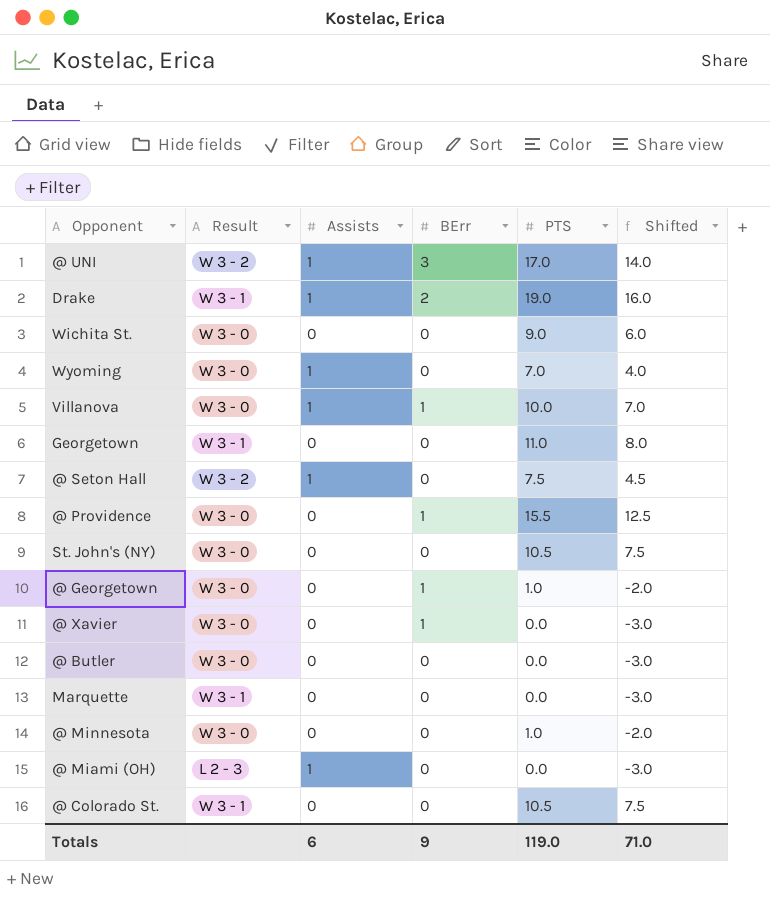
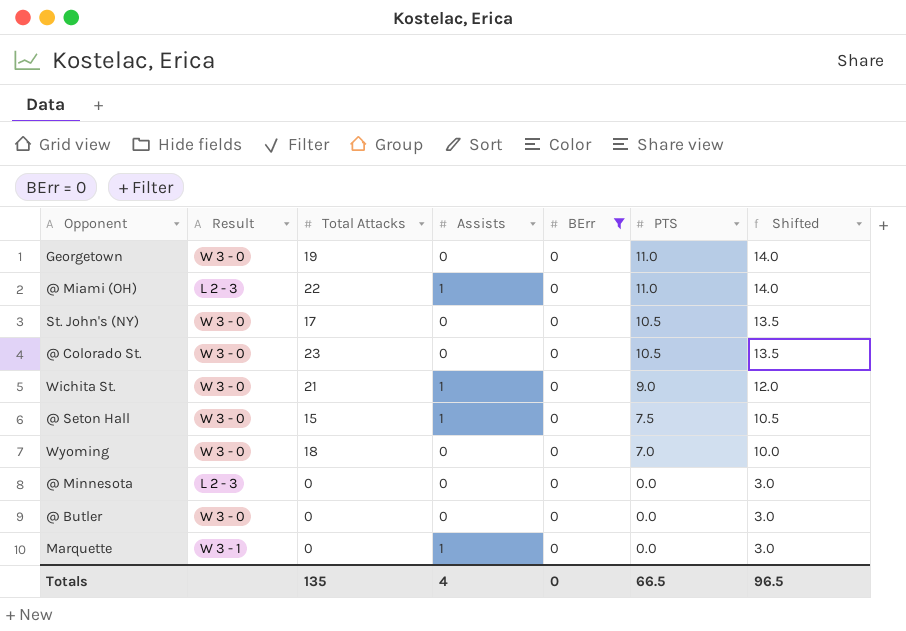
filter: none -> BErr = 0
row order: none -> PTS descending
column Total Attacks | position: none -> 3
column Shifted | formula: [PTS] - 3 -> [PTS] + 3
Georgetown | Result: W 3 - 1 -> W 3 - 0
@ Miami (OH) | PTS: 0.0 -> 11.0
@ Colorado St. | Result: W 3 - 1 -> W 3 - 0
Wichita St. | Assists: 0 -> 1
@ Seton Hall | Result: W 3 - 2 -> W 3 - 0
Wyoming | Assists: 1 -> 0
@ Minnesota | Result: W 3 - 0 -> L 2 - 3
@ Minnesota | PTS: 1.0 -> 0.0
Marquette | Assists: 0 -> 1
Totals | Assists: 6 -> 4
Totals | BErr: 9 -> 0
Totals | PTS: 119.0 -> 66.5
Totals | Shifted: 71.0 -> 96.5

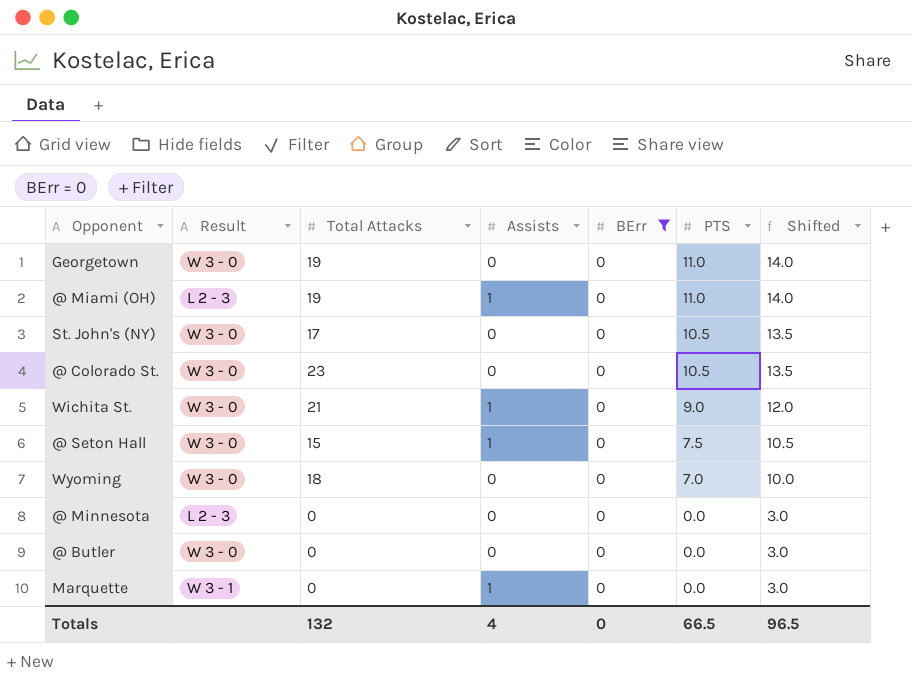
@ Miami (OH) | Total Attacks: 22 -> 19
Totals | Total Attacks: 135 -> 132

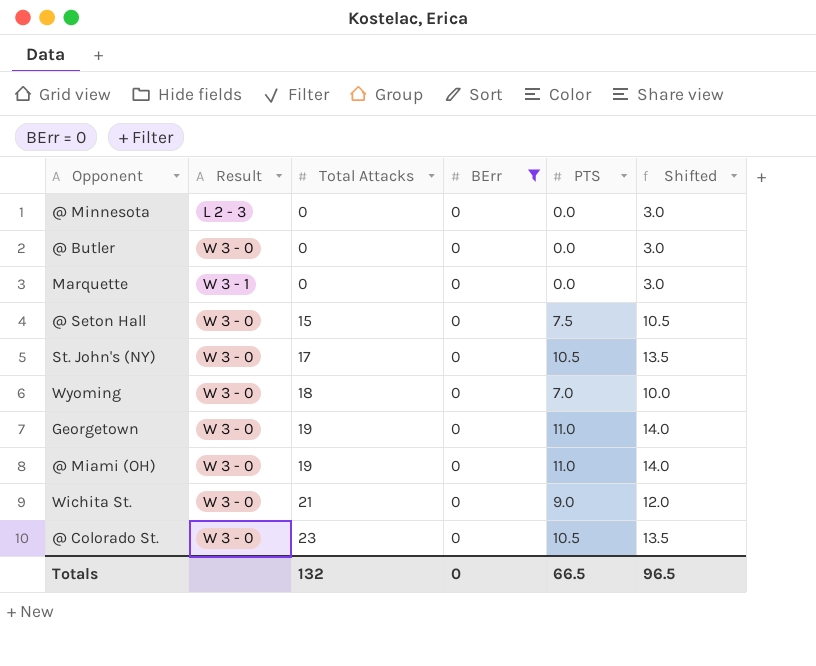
row order: PTS descending -> Total Attacks ascending
column Assists | position: 4 -> none
@ Miami (OH) | Result: L 2 - 3 -> W 3 - 0

